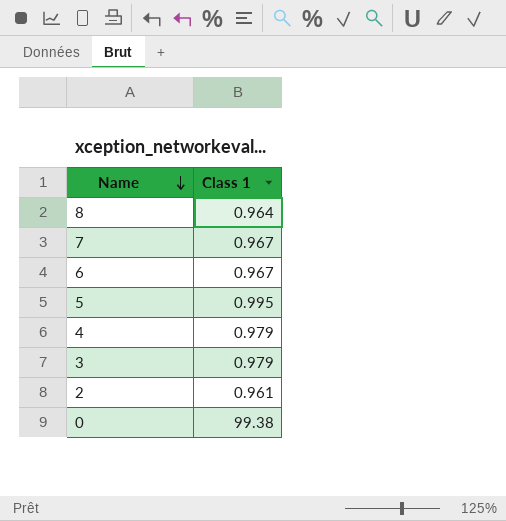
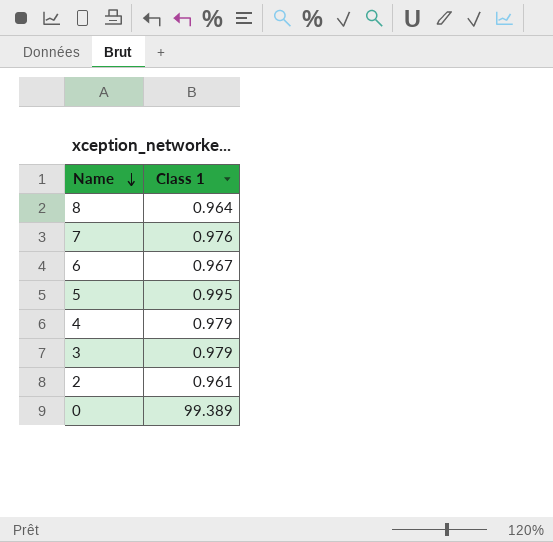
7 | Class 1: 0.967 -> 0.976
0 | Class 1: 99.38 -> 99.389

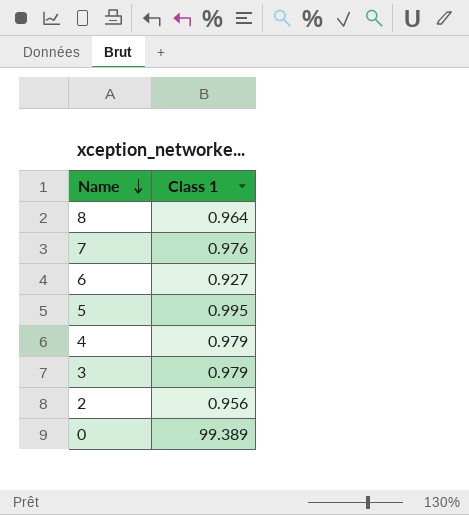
6 | Class 1: 0.967 -> 0.927
2 | Class 1: 0.961 -> 0.956

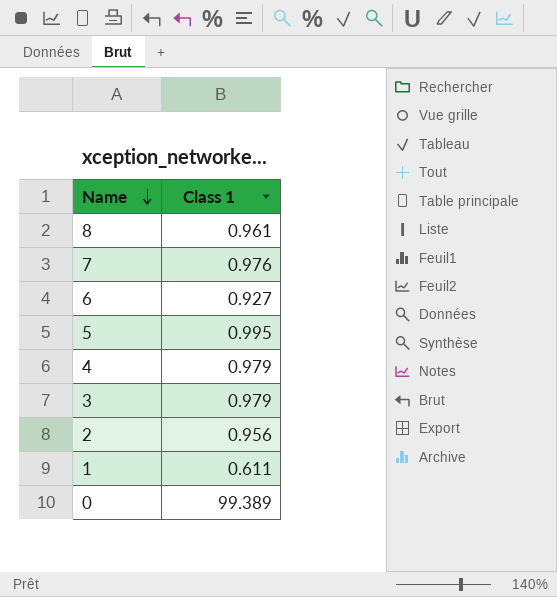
8 | Class 1: 0.964 -> 0.961
row 1: none -> 0.611

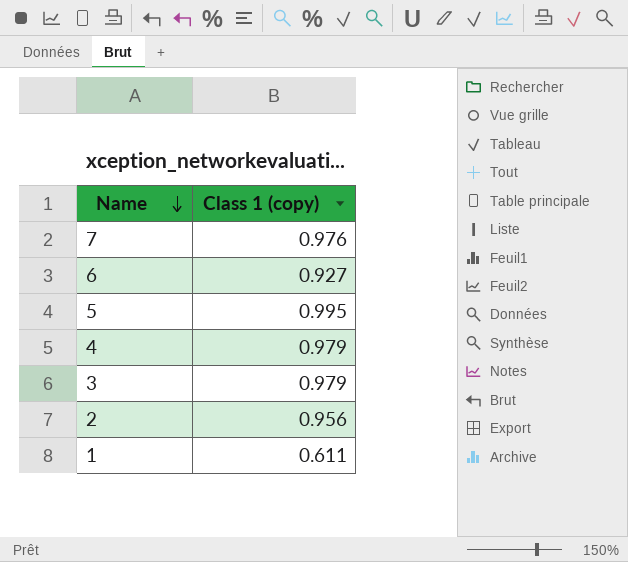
column name: Class 1 -> Class 1 (copy)
row 8: 0.961 -> none
row 0: 99.389 -> none

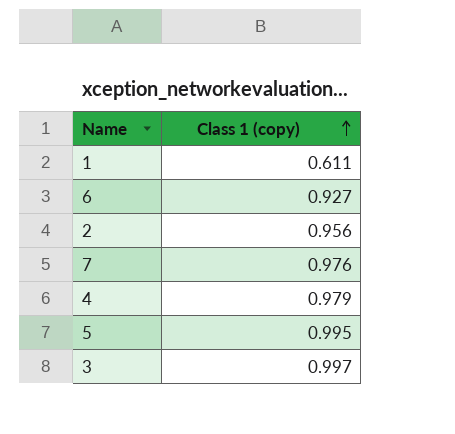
row order: Name descending -> Class 1 (copy) ascending
3 | Class 1 (copy): 0.979 -> 0.997

